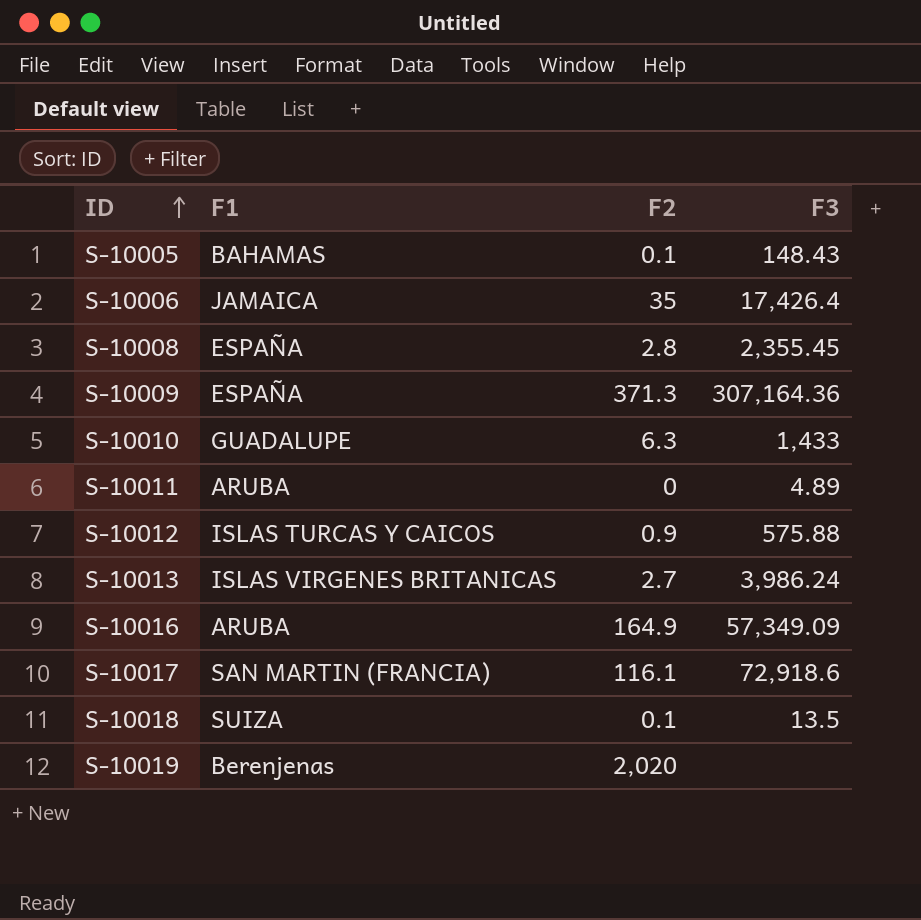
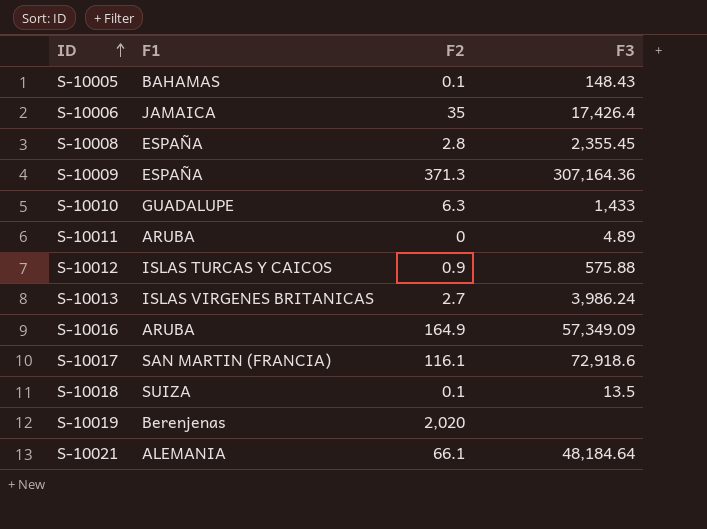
row S-10021: none -> ALEMANIA | 66.1 | 48,184.64

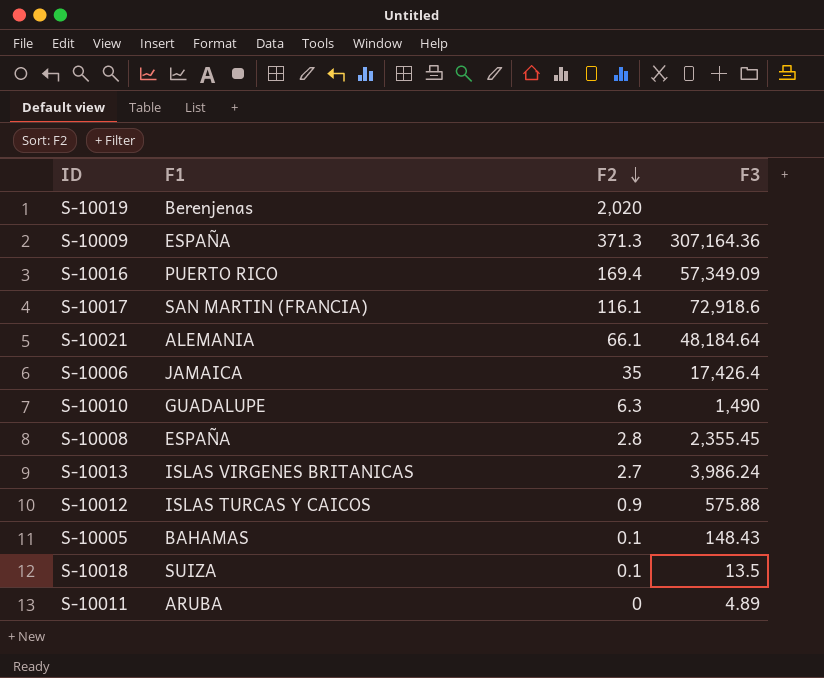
row order: ID ascending -> F2 descending
S-10016 | F1: ARUBA -> PUERTO RICO
S-10016 | F2: 164.9 -> 169.4
S-10010 | F3: 1,433 -> 1,490

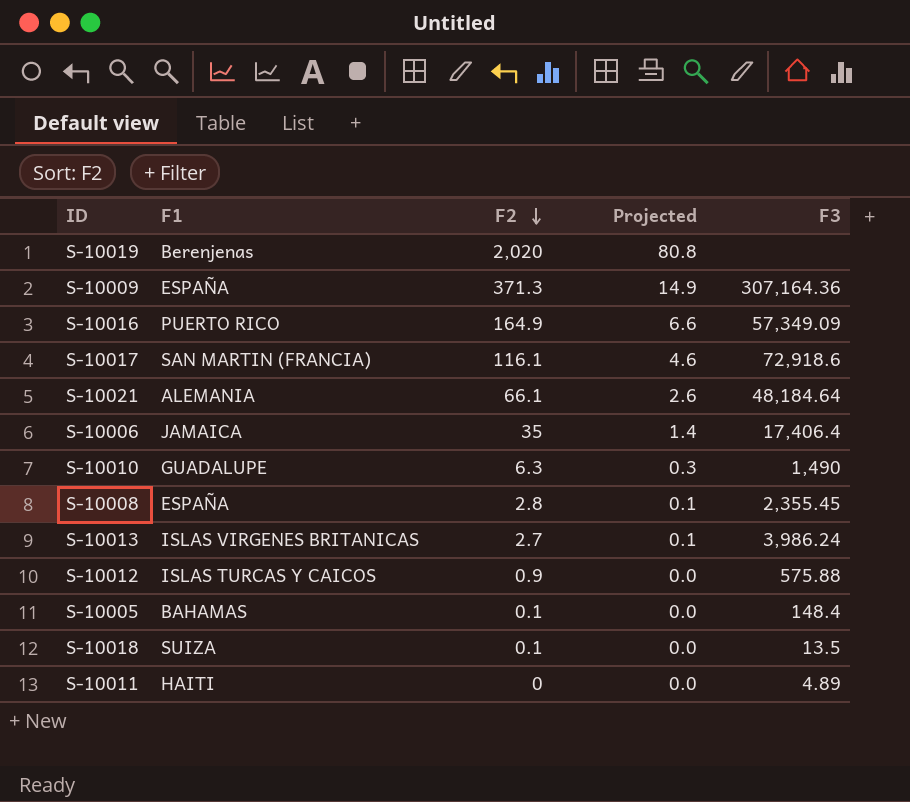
column Projected | formula: none -> [F2] * 0.04
S-10016 | F2: 169.4 -> 164.9
S-10006 | F3: 17,426.4 -> 17,406.4
S-10005 | F3: 148.43 -> 148.4
S-10011 | F1: ARUBA -> HAITI

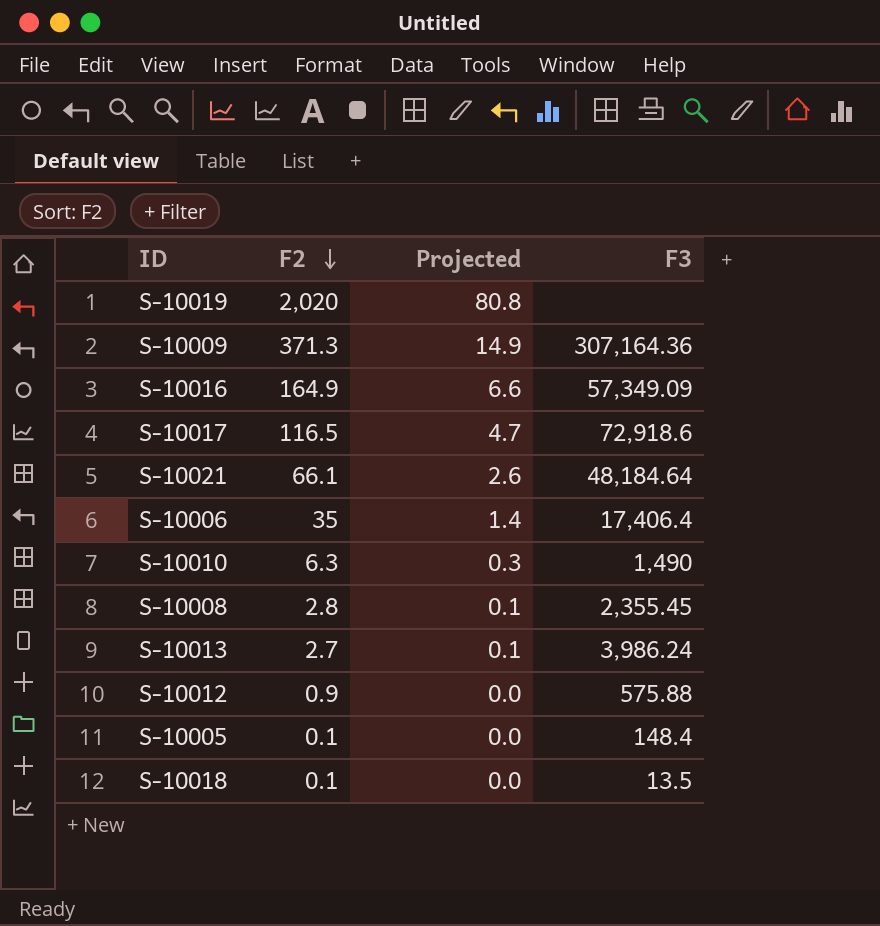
column F1 | position: 2 -> none
row S-10011: HAITI | 0 | 0.0 | 4.89 -> none
S-10017 | F2: 116.1 -> 116.5
S-10017 | Projected: 4.6 -> 4.7

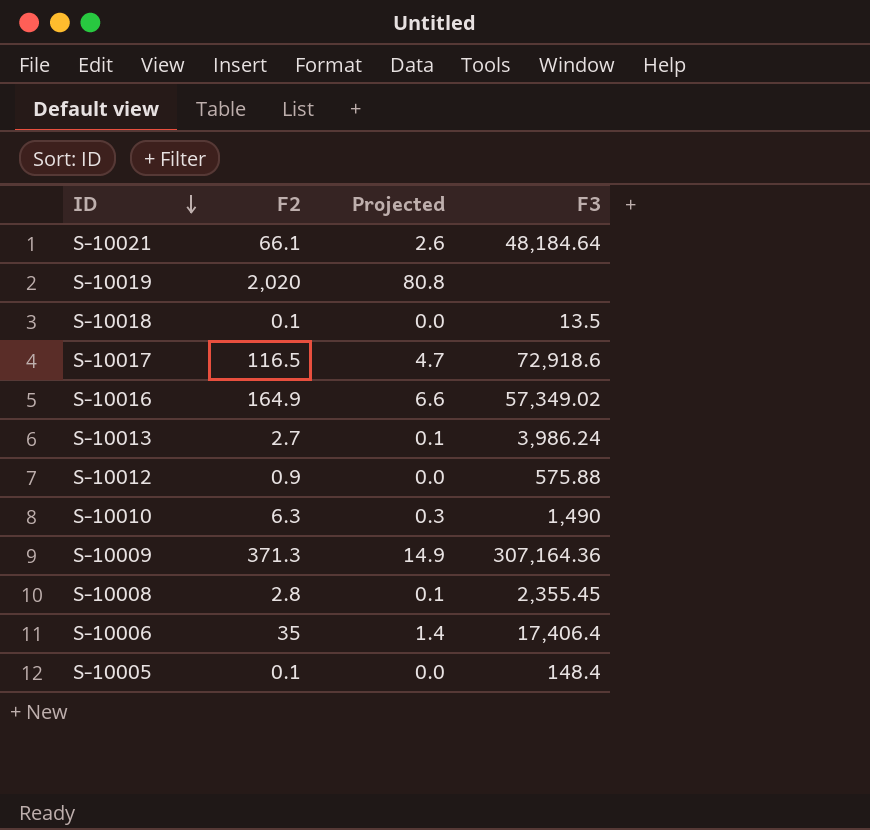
row order: F2 descending -> ID descending
S-10016 | F3: 57,349.09 -> 57,349.02

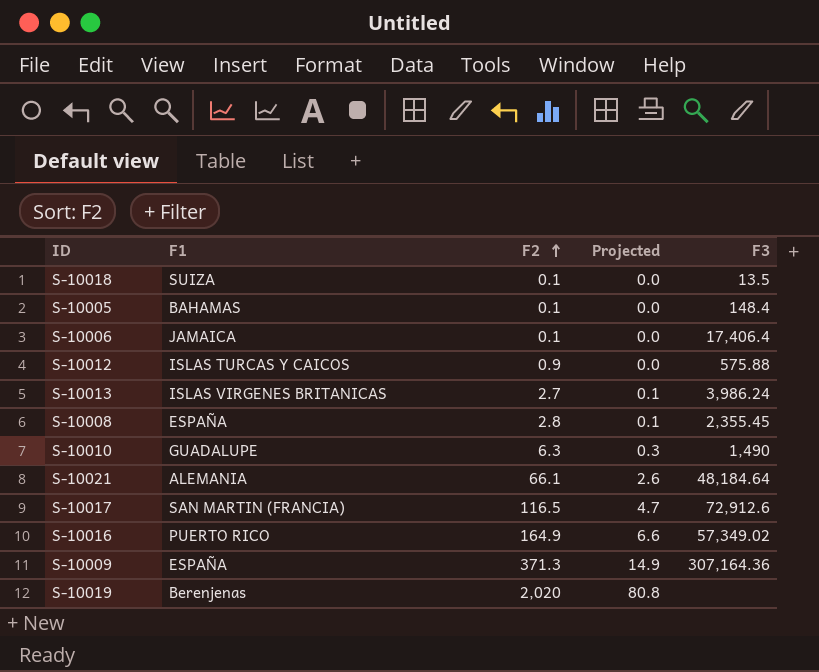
row order: ID descending -> F2 ascending
column F1 | position: none -> 2
S-10006 | F2: 35 -> 0.1
S-10006 | Projected: 1.4 -> 0.0
S-10017 | F3: 72,918.6 -> 72,912.6

